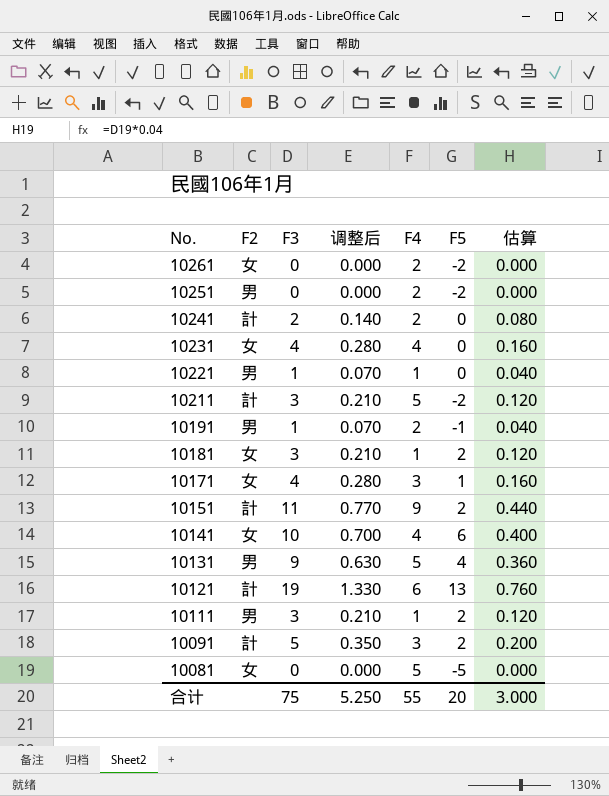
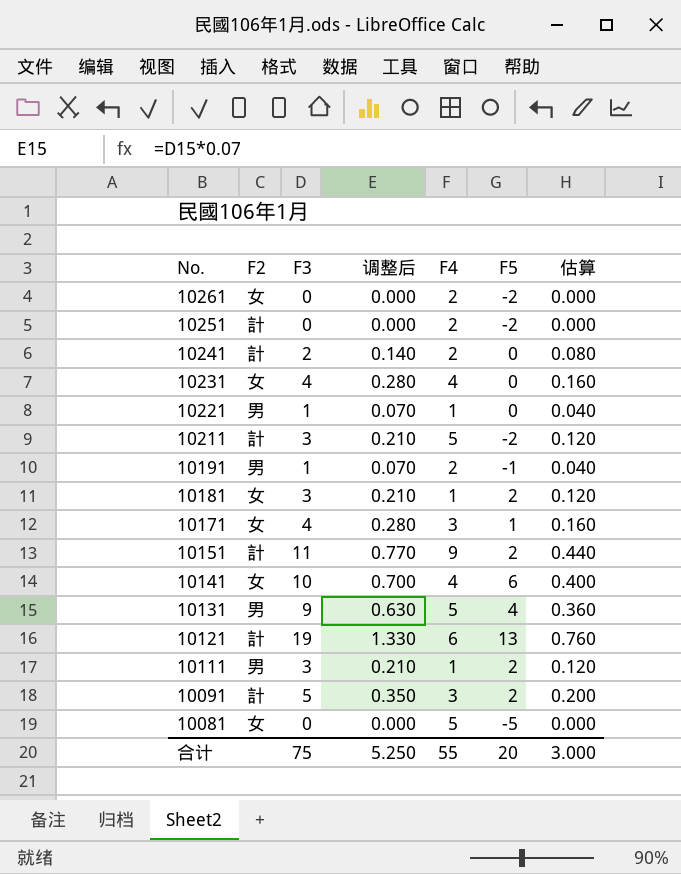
10251 | F2: 男 -> 計

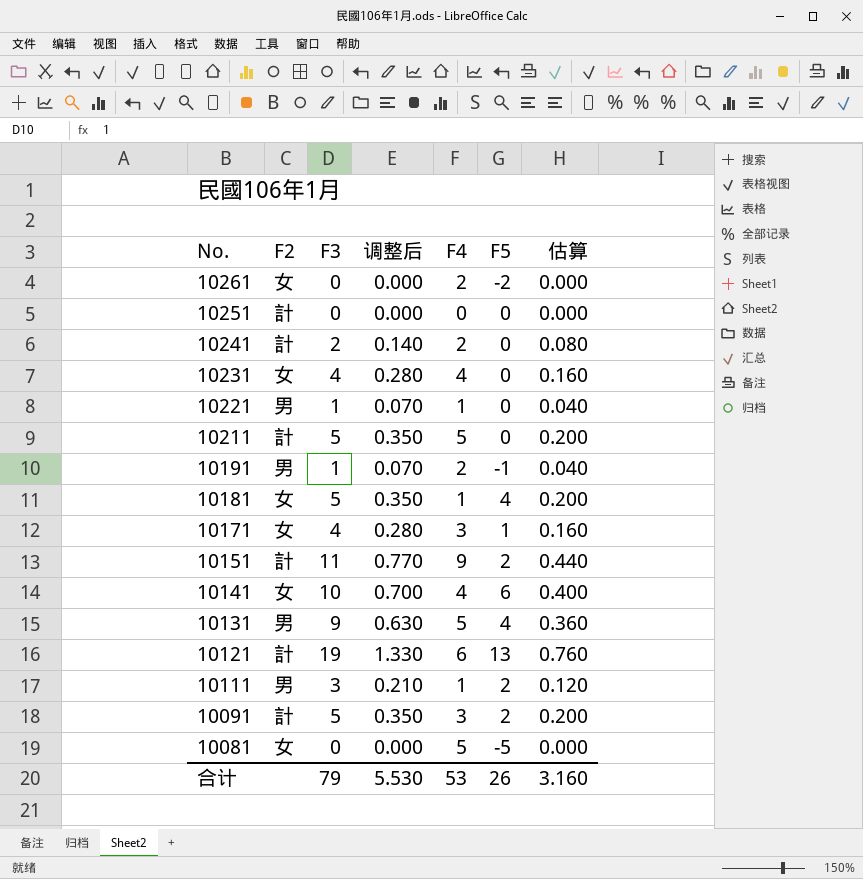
10251 | F4: 2 -> 0
10251 | F5: -2 -> 0
10211 | F3: 3 -> 5
10211 | 调整后: 0.210 -> 0.350
10211 | F5: -2 -> 0
10211 | 估算: 0.120 -> 0.200
10181 | F3: 3 -> 5
10181 | 调整后: 0.210 -> 0.350
10181 | F5: 2 -> 4
10181 | 估算: 0.120 -> 0.200
合计 | F3: 75 -> 79
合计 | 调整后: 5.250 -> 5.530
合计 | F4: 55 -> 53
合计 | F5: 20 -> 26
合计 | 估算: 3.000 -> 3.160

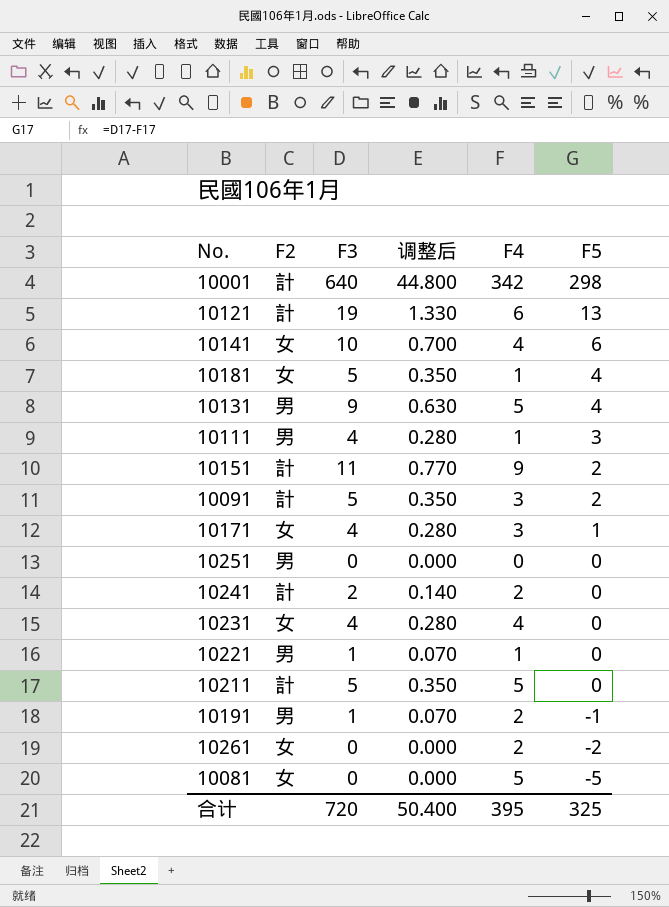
row order: No. descending -> F5 descending
column 估算 | formula: [F3] * 0.04 -> none
row 10001: none -> 計 | 640 | 44.800 | 342 | 298
10111 | F3: 3 -> 4
10111 | 调整后: 0.210 -> 0.280
10111 | F5: 2 -> 3
10251 | F2: 計 -> 男
合计 | F3: 79 -> 720
合计 | 调整后: 5.530 -> 50.400
合计 | F4: 53 -> 395
合计 | F5: 26 -> 325

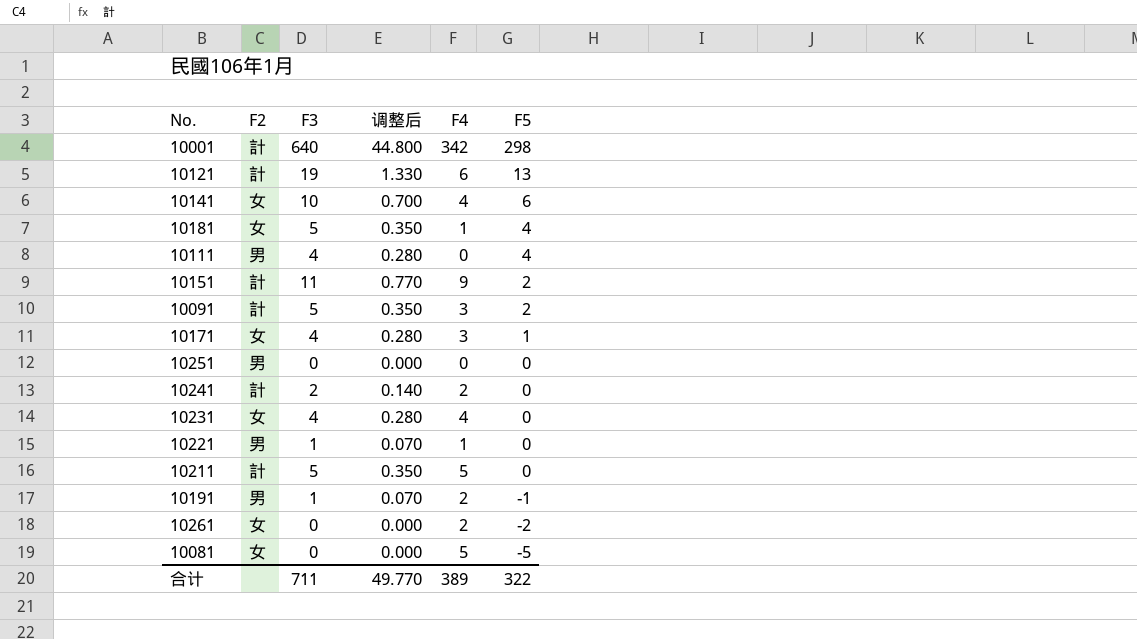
row 10131: 男 | 9 | 0.630 | 5 | 4 -> none
10111 | F4: 1 -> 0
10111 | F5: 3 -> 4
合计 | F3: 720 -> 711
合计 | 调整后: 50.400 -> 49.770
合计 | F4: 395 -> 389
合计 | F5: 325 -> 322

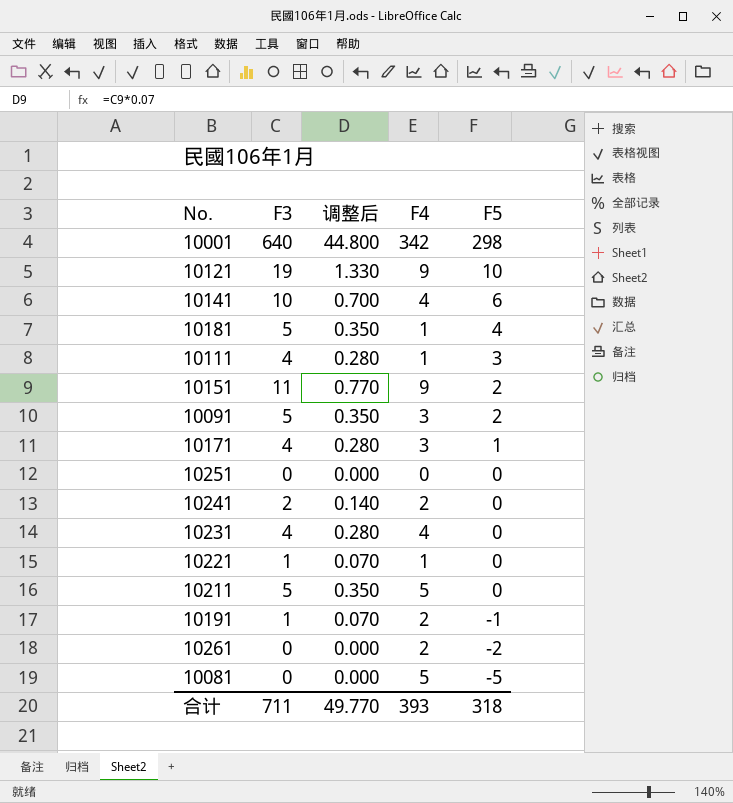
column F2 | position: 2 -> none
10121 | F4: 6 -> 9
10121 | F5: 13 -> 10
10111 | F4: 0 -> 1
10111 | F5: 4 -> 3
合计 | F4: 389 -> 393
合计 | F5: 322 -> 318

